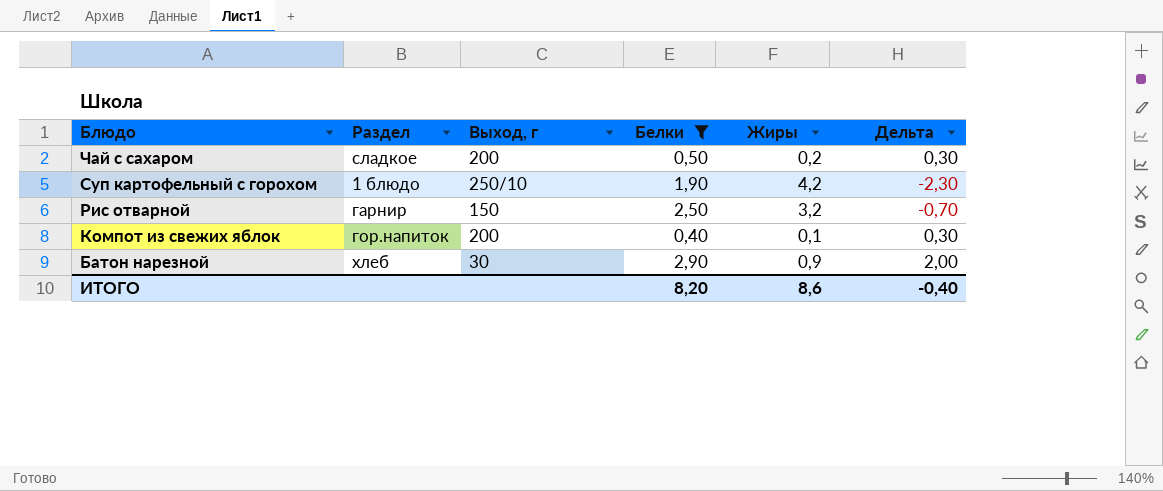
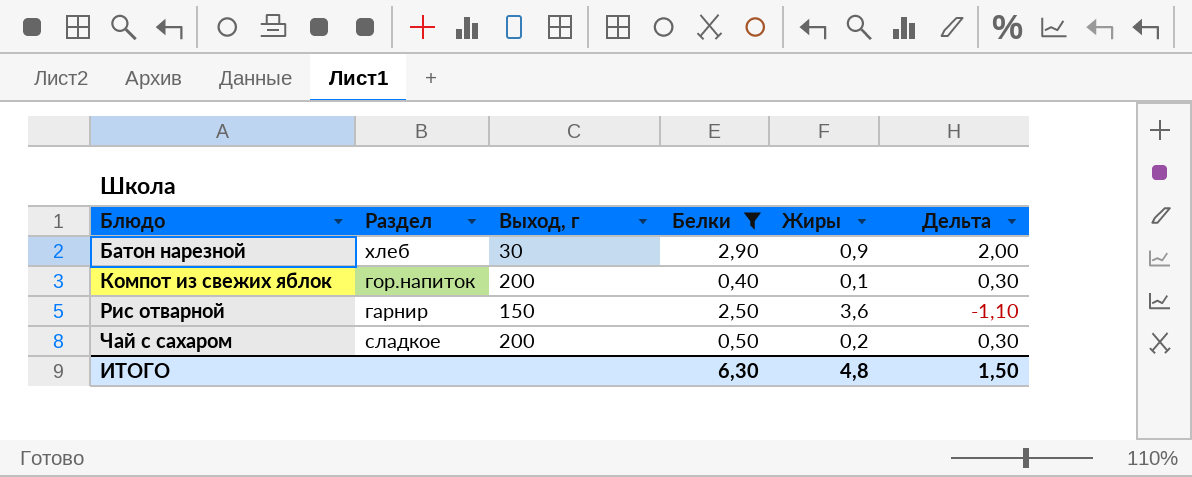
row order: Блюдо descending -> Блюдо ascending
row Суп картофельный с горохом: 1 блюдо | 250/10 | 1,90 | 4,2 | -2,30 -> none
Рис отварной | Жиры: 3,2 -> 3,6
Рис отварной | Дельта: -0,70 -> -1,10
ИТОГО | Белки: 8,20 -> 6,30
ИТОГО | Жиры: 8,6 -> 4,8
ИТОГО | Дельта: -0,40 -> 1,50

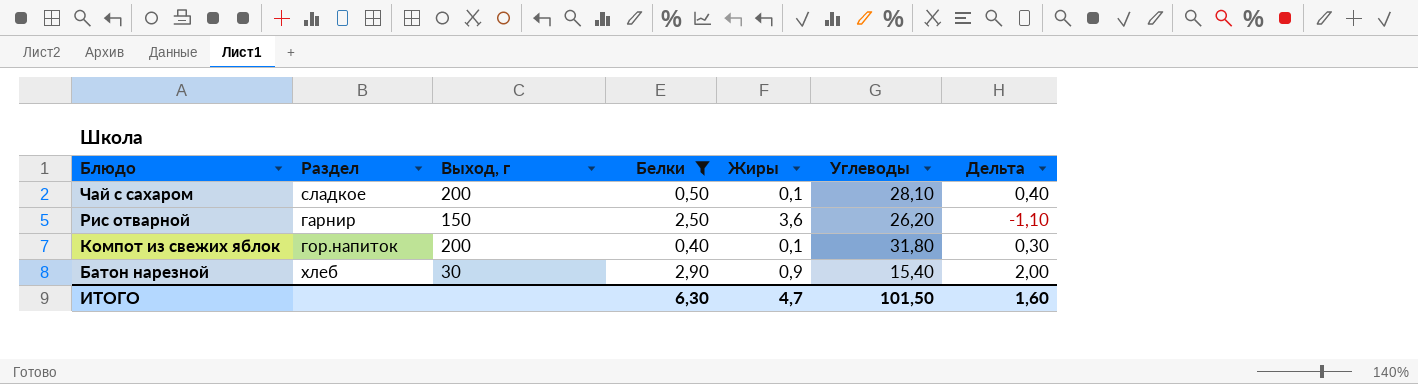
row order: Блюдо ascending -> Блюдо descending
column Углеводы | position: none -> 6
Чай с сахаром | Жиры: 0,2 -> 0,1
Чай с сахаром | Дельта: 0,30 -> 0,40
ИТОГО | Жиры: 4,8 -> 4,7
ИТОГО | Дельта: 1,50 -> 1,60

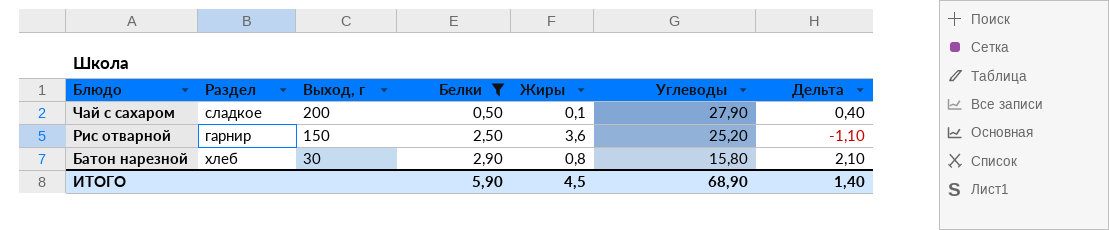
row Компот из свежих яблок: гор.напиток | 200 | 0,40 | 0,1 | 31,80 | 0,30 -> none
Чай с сахаром | Углеводы: 28,10 -> 27,90
Рис отварной | Углеводы: 26,20 -> 25,20
Батон нарезной | Жиры: 0,9 -> 0,8
Батон нарезной | Углеводы: 15,40 -> 15,80
Батон нарезной | Дельта: 2,00 -> 2,10
ИТОГО | Белки: 6,30 -> 5,90
ИТОГО | Жиры: 4,7 -> 4,5
ИТОГО | Углеводы: 101,50 -> 68,90
ИТОГО | Дельта: 1,60 -> 1,40

